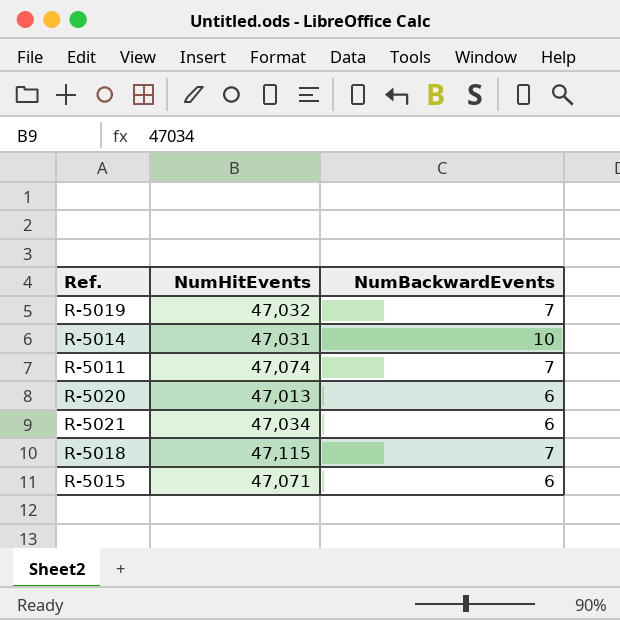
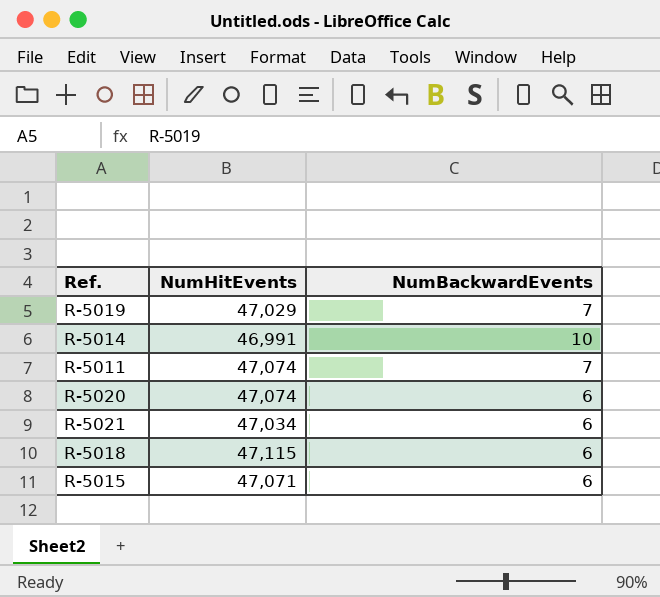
R-5019 | NumHitEvents: 47,032 -> 47,029
R-5014 | NumHitEvents: 47,031 -> 46,991
R-5020 | NumHitEvents: 47,013 -> 47,074
R-5018 | NumBackwardEvents: 7 -> 6

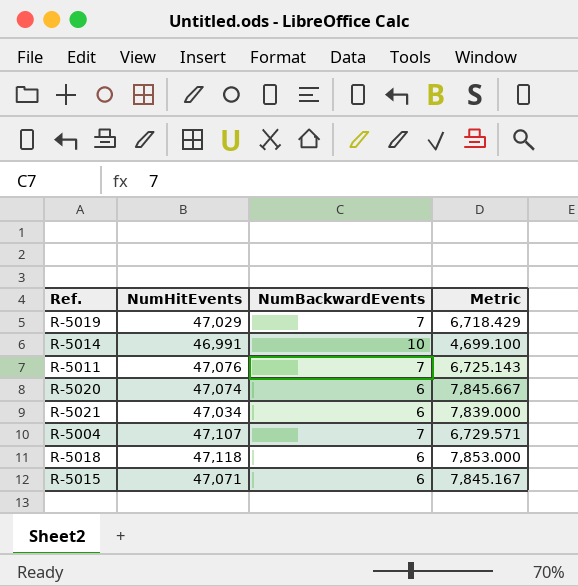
column Metric | formula: none -> [NumHitEvents] / [NumBackwardEvents]
R-5011 | NumHitEvents: 47,074 -> 47,076
row R-5004: none -> 47,107 | 7 | 6,729.571
R-5018 | NumHitEvents: 47,115 -> 47,118

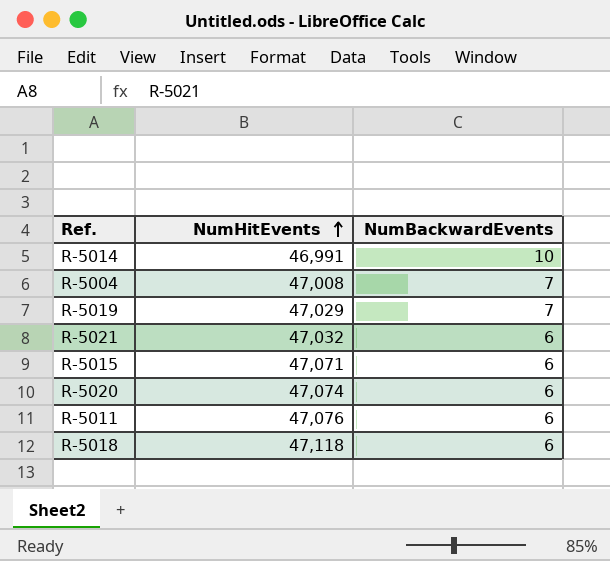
row order: none -> NumHitEvents ascending
column Metric | formula: [NumHitEvents] / [NumBackwardEvents] -> none
R-5004 | NumHitEvents: 47,107 -> 47,008
R-5021 | NumHitEvents: 47,034 -> 47,032
R-5011 | NumBackwardEvents: 7 -> 6

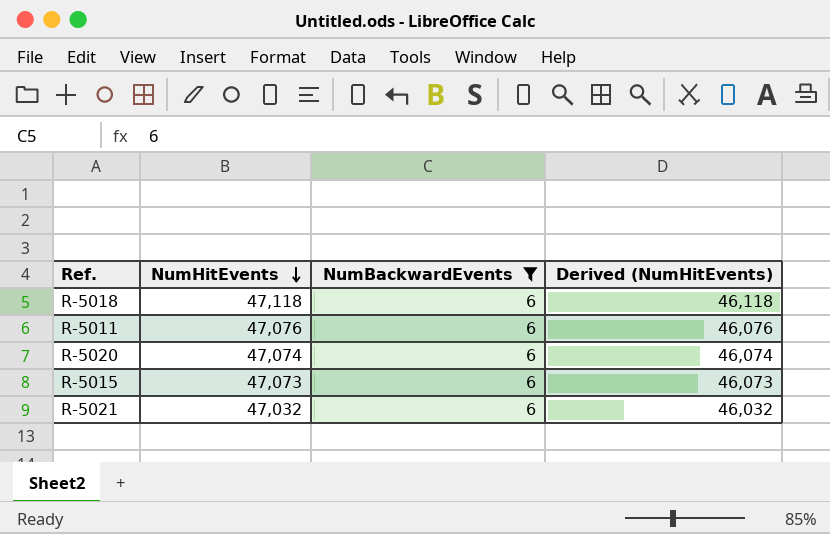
filter: none -> NumBackwardEvents = 6
row order: NumHitEvents ascending -> NumHitEvents descending
column Derived (NumHitEvents) | formula: none -> [NumHitEvents] - 1000
R-5015 | NumHitEvents: 47,071 -> 47,073

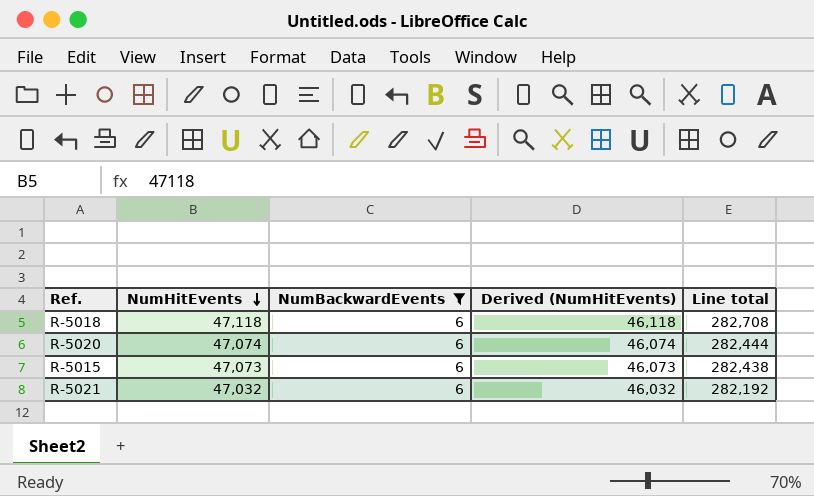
column Line total | formula: none -> [NumHitEvents] * [NumBackwardEvents]
row R-5011: 47,076 | 6 | 46,076 -> none

